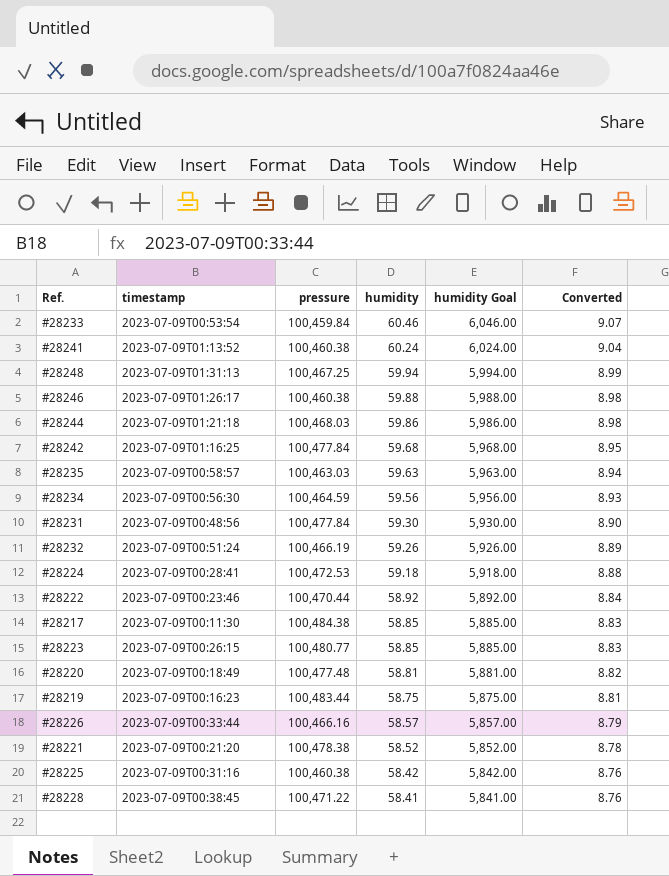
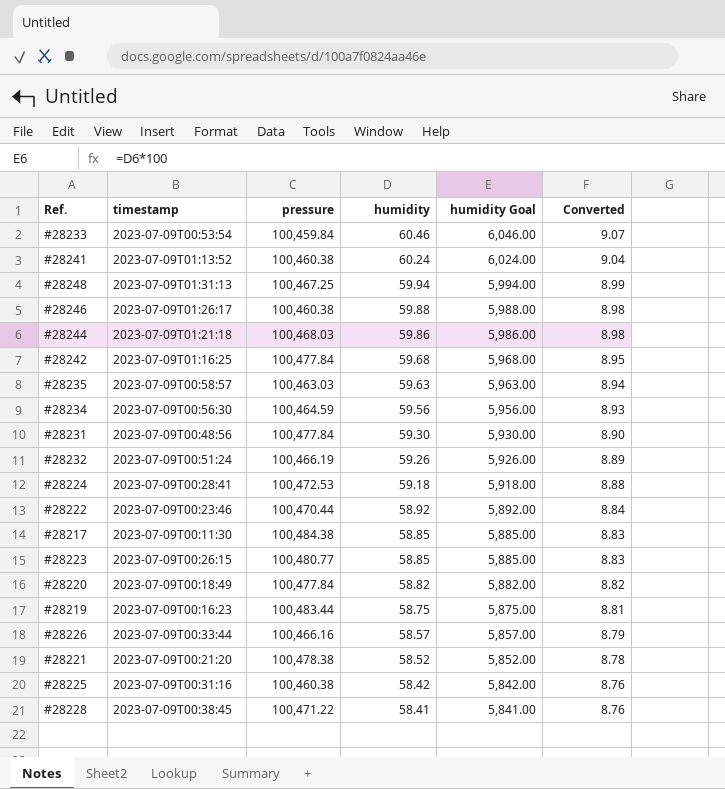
#28220 | pressure: 100,477.48 -> 100,477.84
#28220 | humidity: 58.81 -> 58.82
#28220 | humidity Goal: 5,881.00 -> 5,882.00

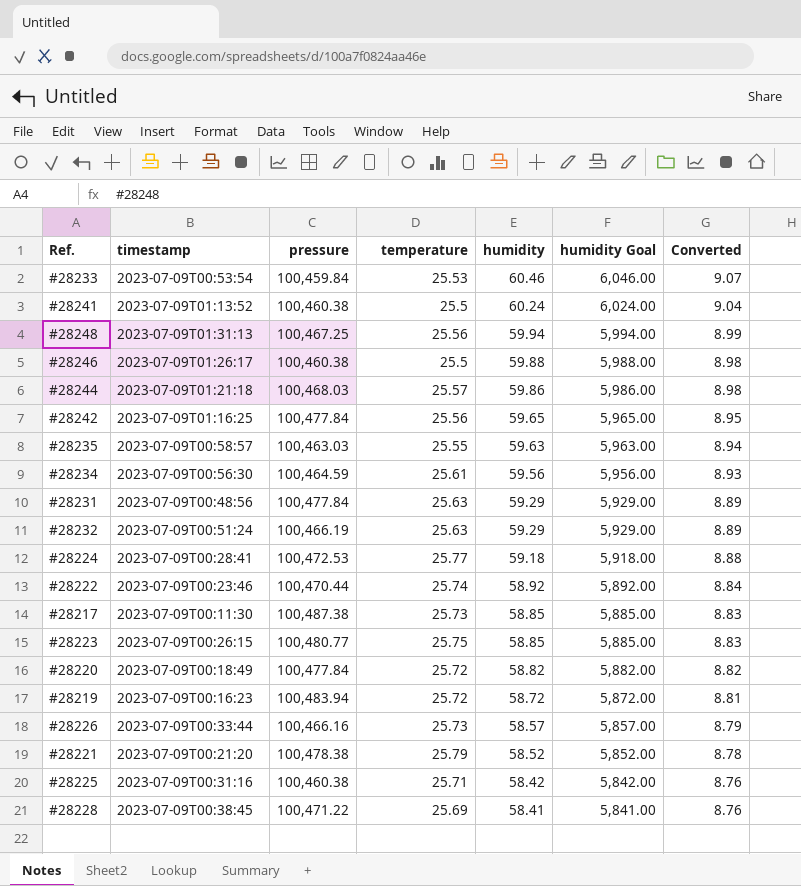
column temperature | position: none -> 4
#28242 | humidity: 59.68 -> 59.65
#28242 | humidity Goal: 5,968.00 -> 5,965.00
#28231 | humidity: 59.30 -> 59.29
#28231 | humidity Goal: 5,930.00 -> 5,929.00
#28231 | Converted: 8.90 -> 8.89
#28232 | humidity: 59.26 -> 59.29
#28232 | humidity Goal: 5,926.00 -> 5,929.00
#28217 | pressure: 100,484.38 -> 100,487.38
#28219 | pressure: 100,483.44 -> 100,483.94
#28219 | humidity: 58.75 -> 58.72
#28219 | humidity Goal: 5,875.00 -> 5,872.00

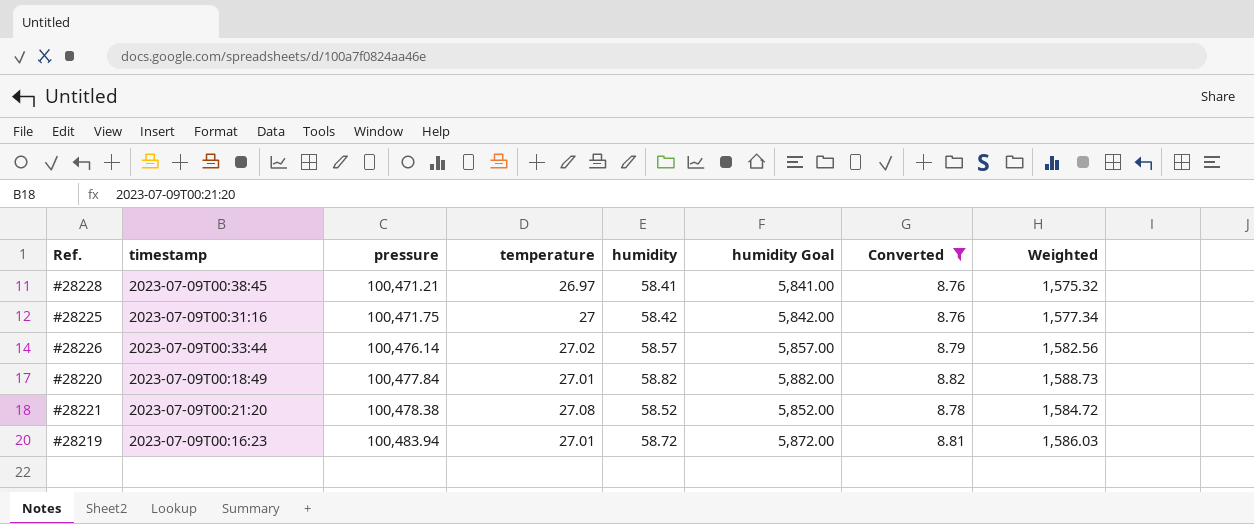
filter: none -> Converted <= 8.82
row order: humidity descending -> pressure ascending
column Weighted | formula: none -> [temperature] * [humidity]
#28228 | pressure: 100,471.22 -> 100,471.21
#28228 | temperature: 25.69 -> 26.97
#28225 | pressure: 100,460.38 -> 100,471.75
#28225 | temperature: 25.71 -> 27
#28226 | pressure: 100,466.16 -> 100,476.14
#28226 | temperature: 25.73 -> 27.02
#28220 | temperature: 25.72 -> 27.01
#28221 | temperature: 25.79 -> 27.08
#28219 | temperature: 25.72 -> 27.01

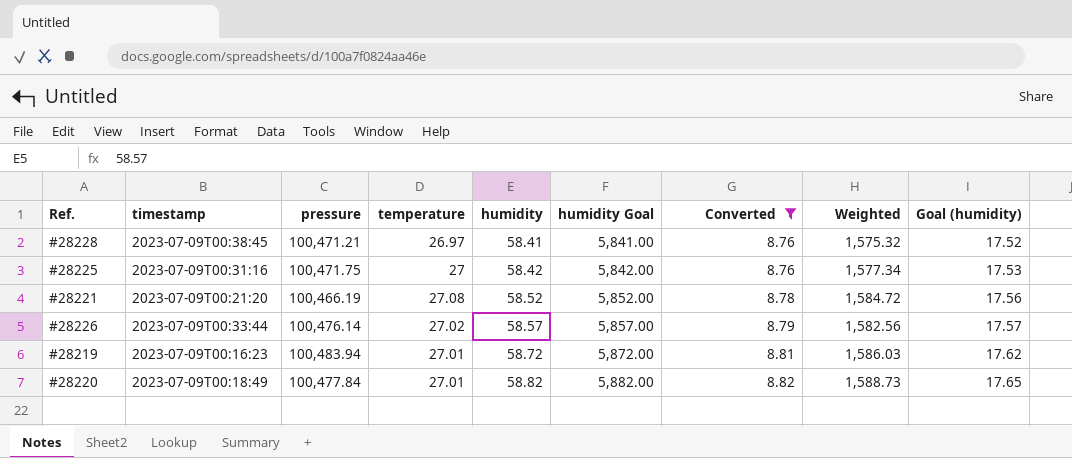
row order: pressure ascending -> humidity ascending
column Goal (humidity) | formula: none -> [humidity] * 0.3
#28221 | pressure: 100,478.38 -> 100,466.19

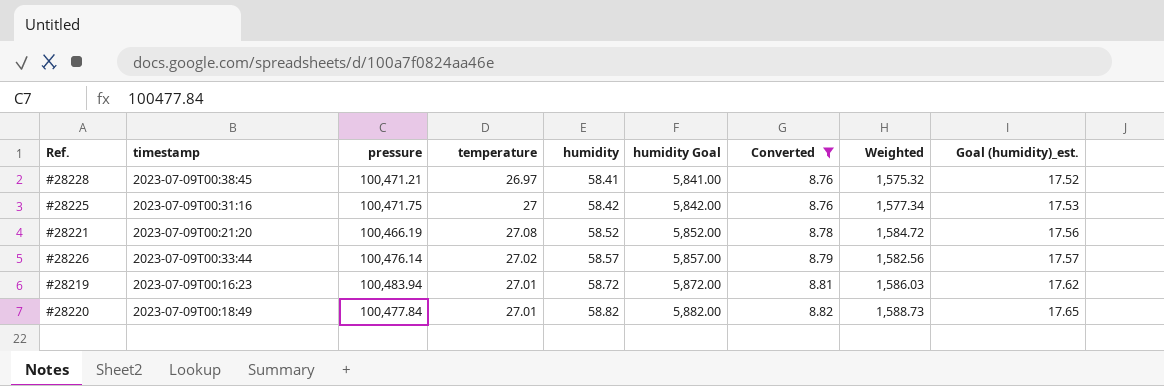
column name: Goal (humidity) -> Goal (humidity)_est.

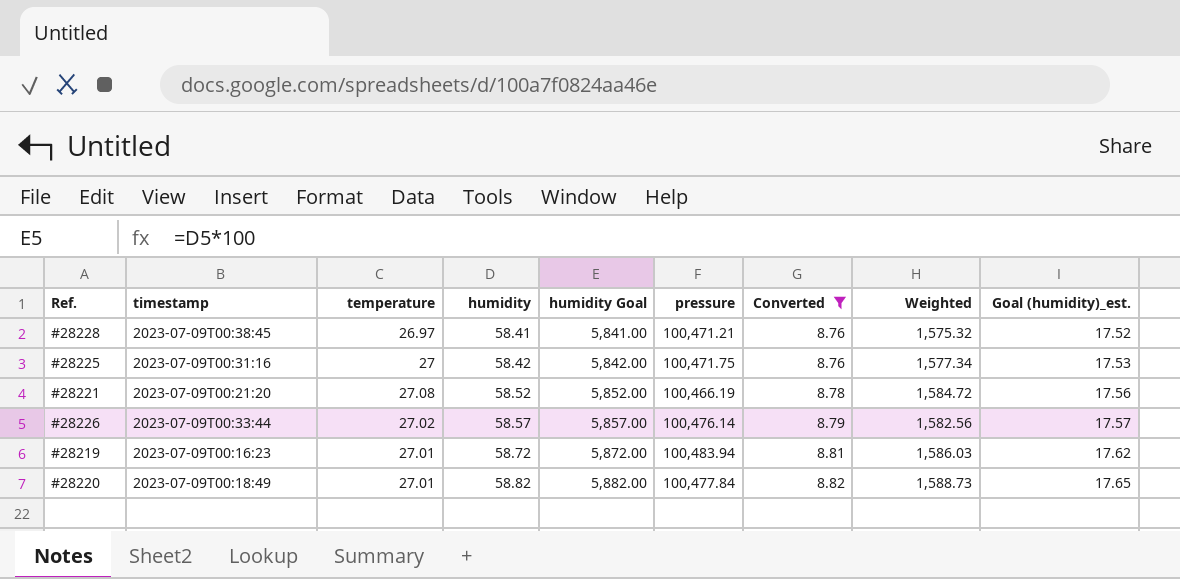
column pressure | position: 3 -> 6

